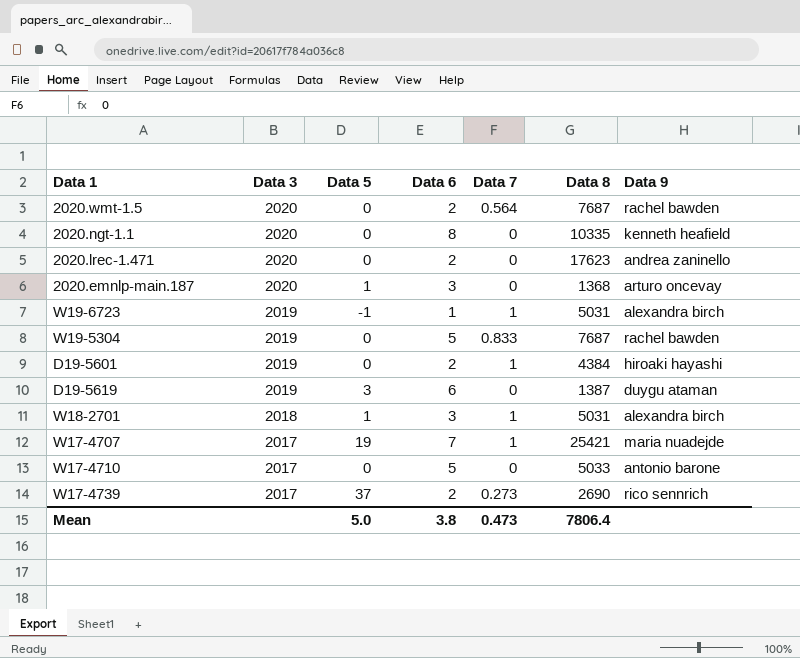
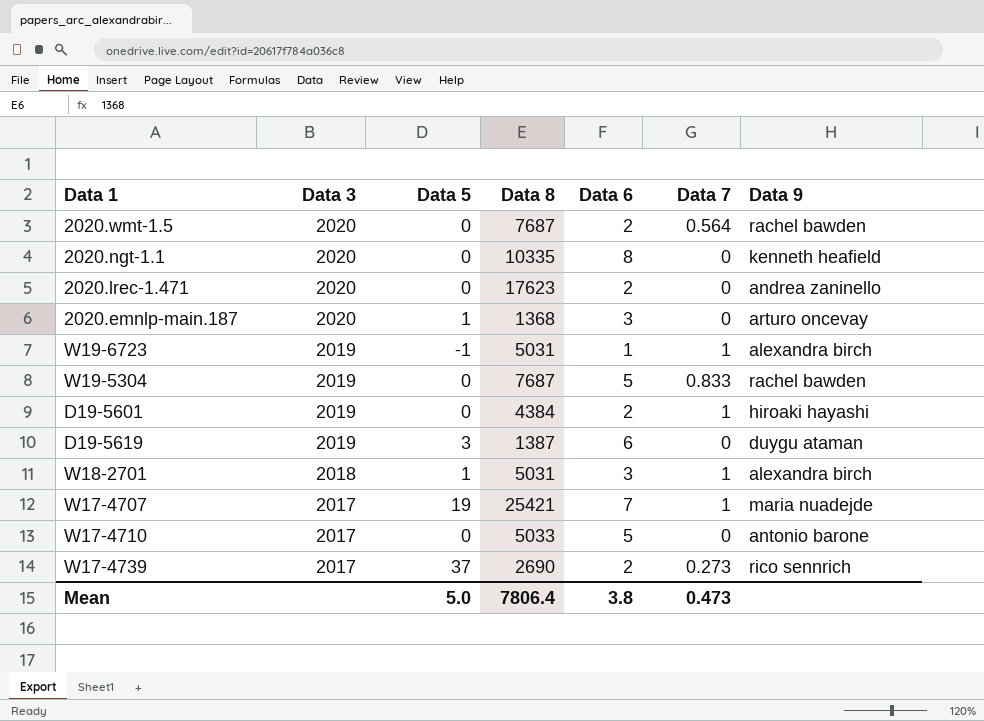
column Data 8 | position: 6 -> 4

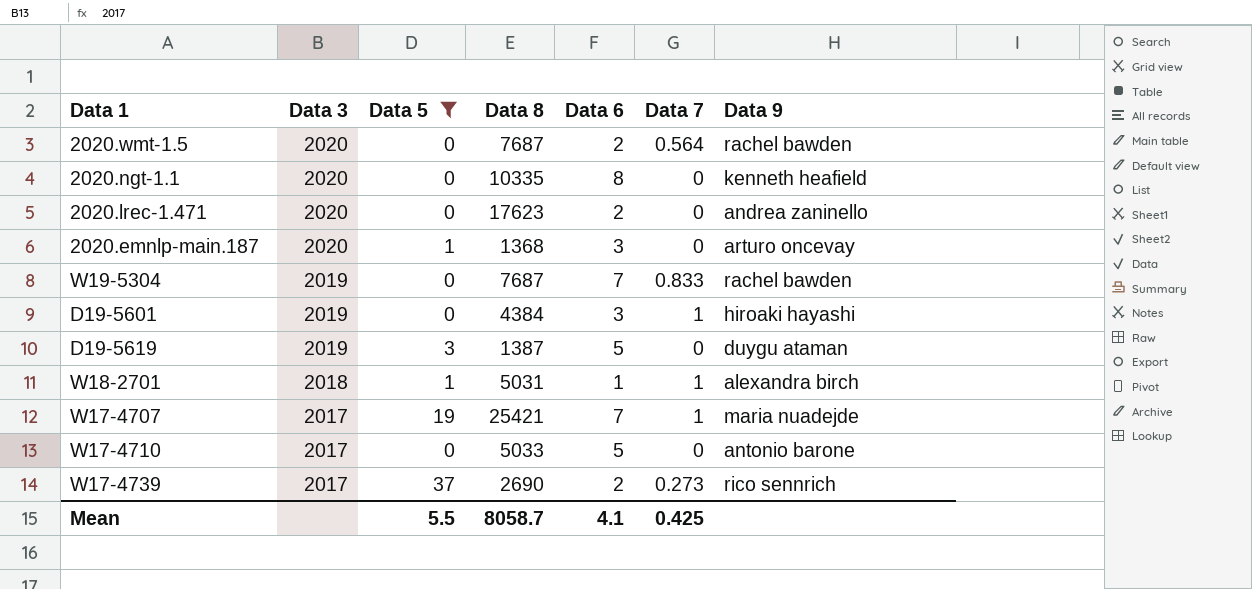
filter: none -> Data 5 != -1
W19-5304 | Data 6: 5 -> 7
D19-5601 | Data 6: 2 -> 3
D19-5619 | Data 6: 6 -> 5
W18-2701 | Data 6: 3 -> 1
Mean | Data 5: 5.0 -> 5.5
Mean | Data 8: 7806.4 -> 8058.7
Mean | Data 6: 3.8 -> 4.1
Mean | Data 7: 0.473 -> 0.425

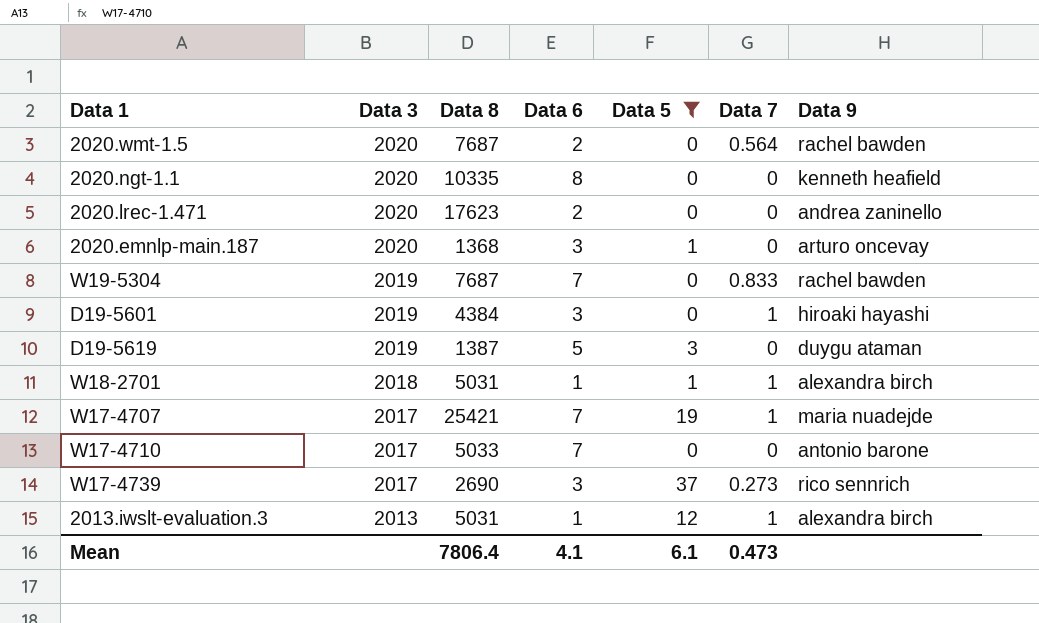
column Data 5 | position: 3 -> 5
W17-4710 | Data 6: 5 -> 7
W17-4739 | Data 6: 2 -> 3
row 2013.iwslt-evaluation.3: none -> 2013 | 5031 | 1 | 12 | 1 | alexandra birch
Mean | Data 8: 8058.7 -> 7806.4
Mean | Data 5: 5.5 -> 6.1
Mean | Data 7: 0.425 -> 0.473

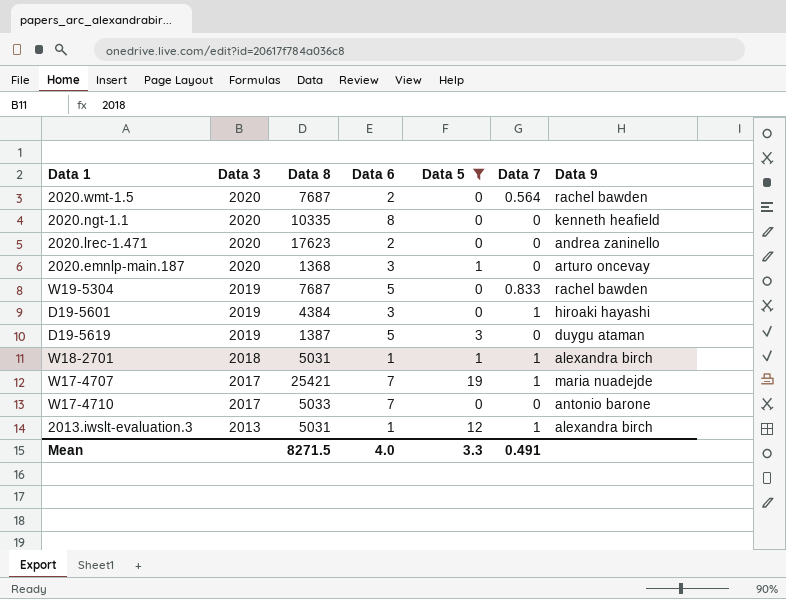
row W17-4739: 2017 | 2690 | 3 | 37 | 0.273 | rico sennrich -> none
W19-5304 | Data 6: 7 -> 5
Mean | Data 8: 7806.4 -> 8271.5
Mean | Data 6: 4.1 -> 4.0
Mean | Data 5: 6.1 -> 3.3
Mean | Data 7: 0.473 -> 0.491

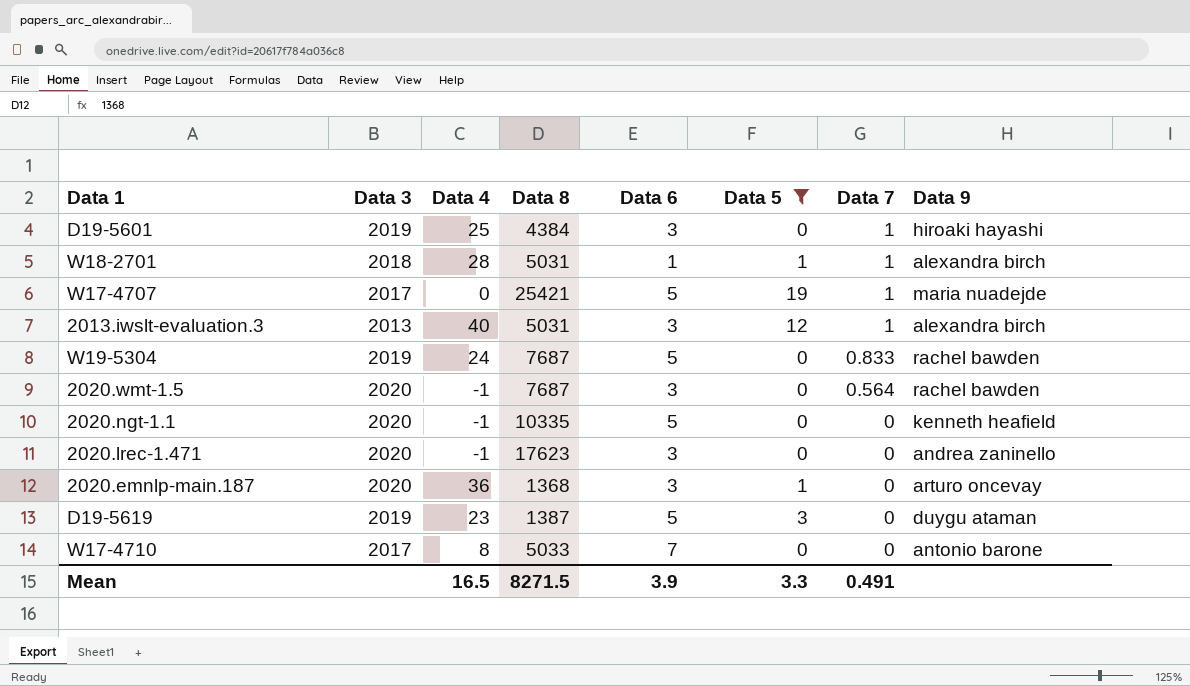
row order: Data 3 descending -> Data 7 descending
column Data 4 | position: none -> 3
W17-4707 | Data 6: 7 -> 5
2013.iwslt-evaluation.3 | Data 6: 1 -> 3
2020.wmt-1.5 | Data 6: 2 -> 3
2020.ngt-1.1 | Data 6: 8 -> 5
2020.lrec-1.471 | Data 6: 2 -> 3
Mean | Data 6: 4.0 -> 3.9

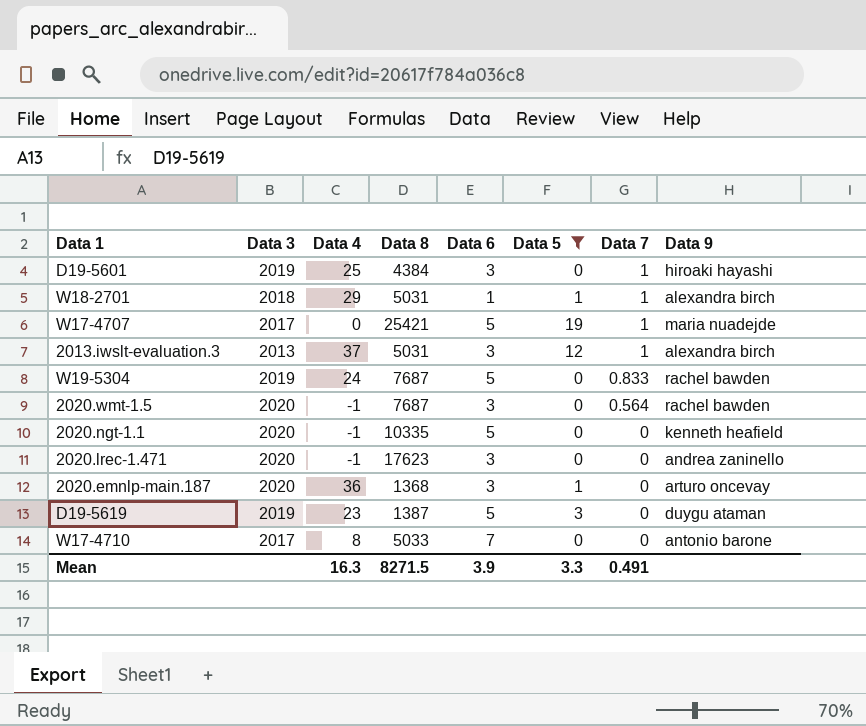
W18-2701 | Data 4: 28 -> 29
2013.iwslt-evaluation.3 | Data 4: 40 -> 37
Mean | Data 4: 16.5 -> 16.3

